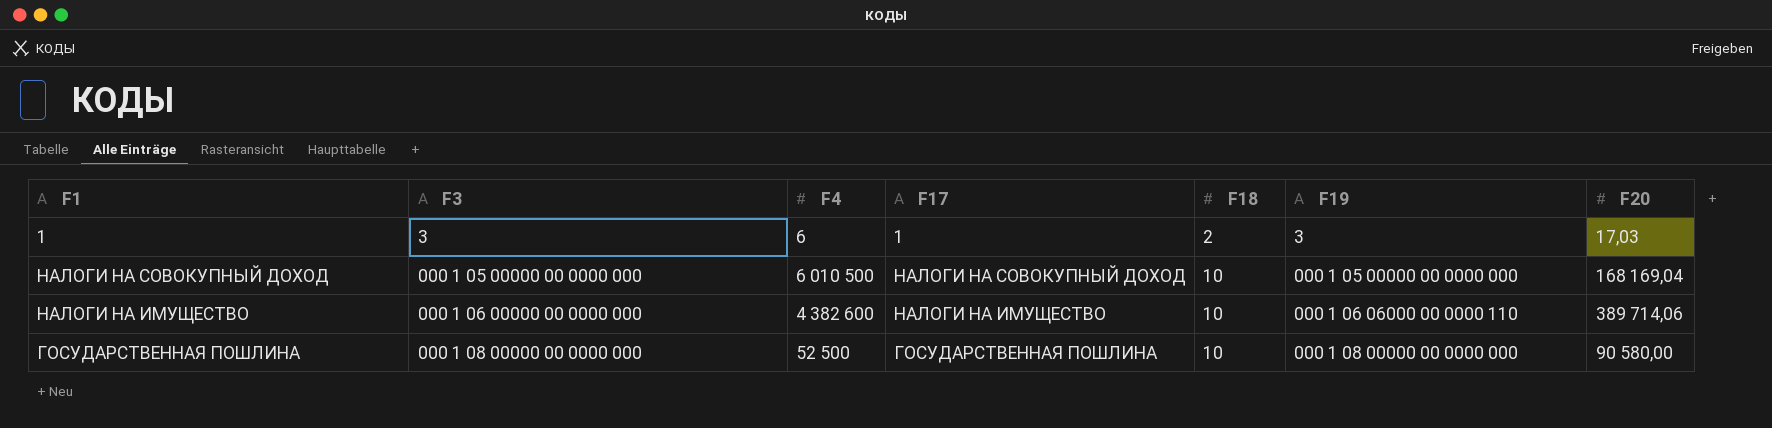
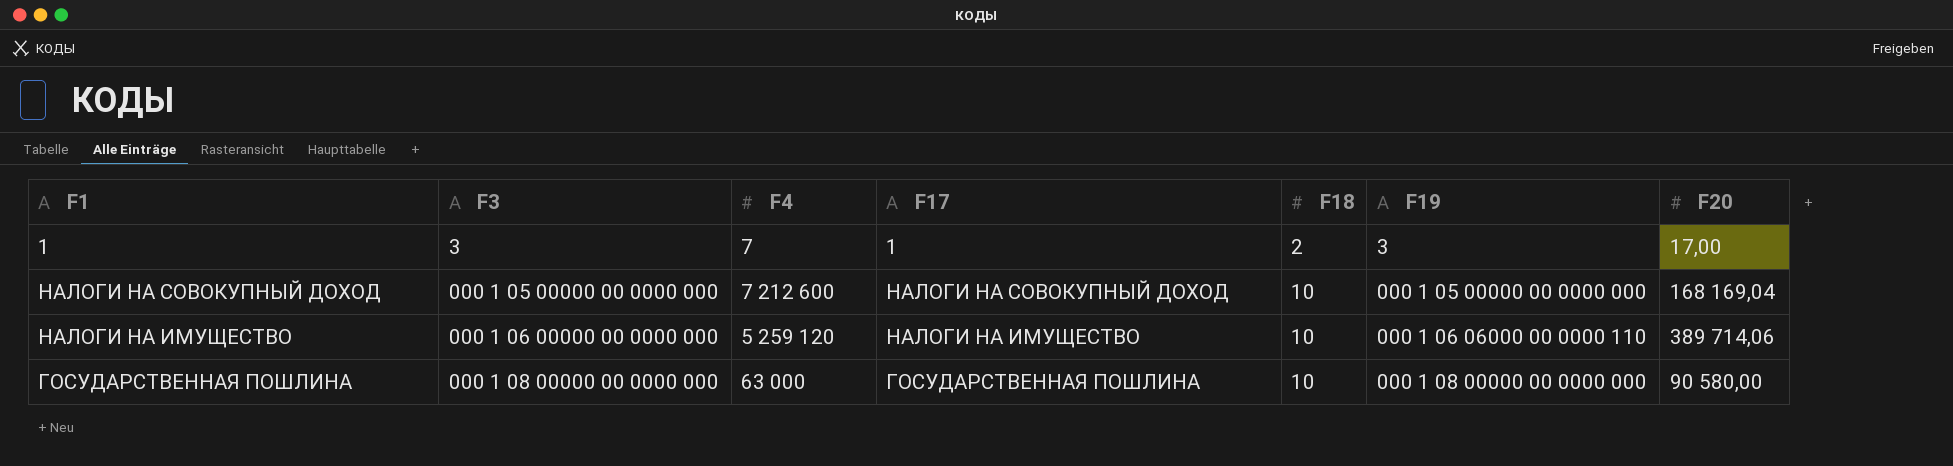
1 | F4: 6 -> 7
1 | F20: 17,03 -> 17,00
НАЛОГИ НА СОВОКУПНЫЙ ДОХОД | F4: 6 010 500 -> 7 212 600
НАЛОГИ НА ИМУЩЕСТВО | F4: 4 382 600 -> 5 259 120
ГОСУДАРСТВЕННАЯ ПОШЛИНА | F4: 52 500 -> 63 000

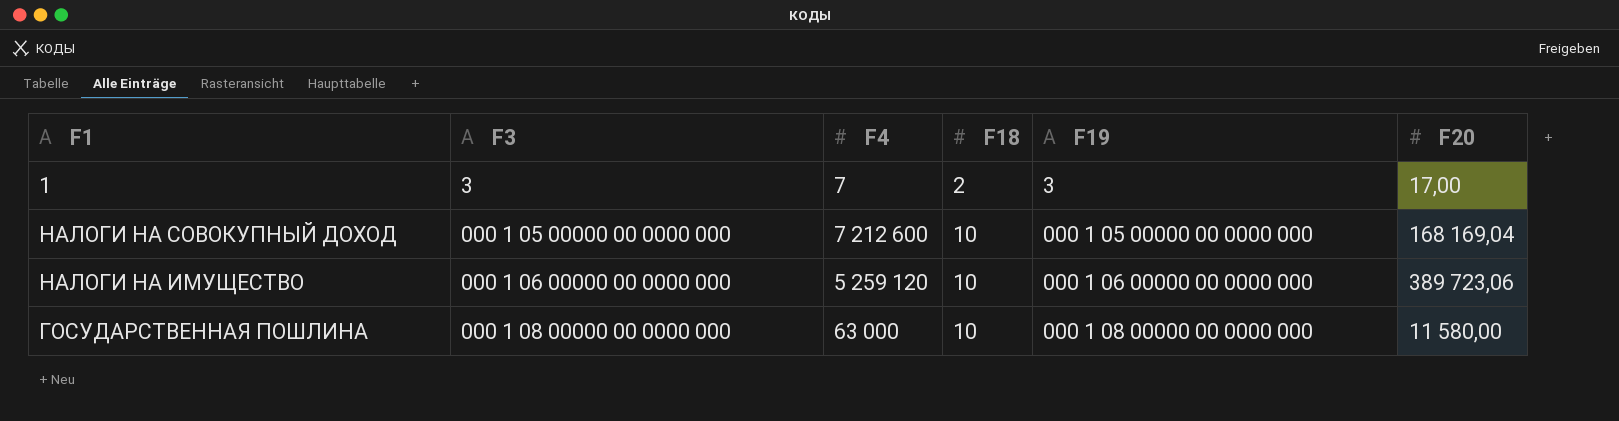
column F17 | position: 4 -> none
НАЛОГИ НА ИМУЩЕСТВО | F19: 000 1 06 06000 00 0000 110 -> 000 1 06 00000 00 0000 000
НАЛОГИ НА ИМУЩЕСТВО | F20: 389 714,06 -> 389 723,06
ГОСУДАРСТВЕННАЯ ПОШЛИНА | F20: 90 580,00 -> 11 580,00

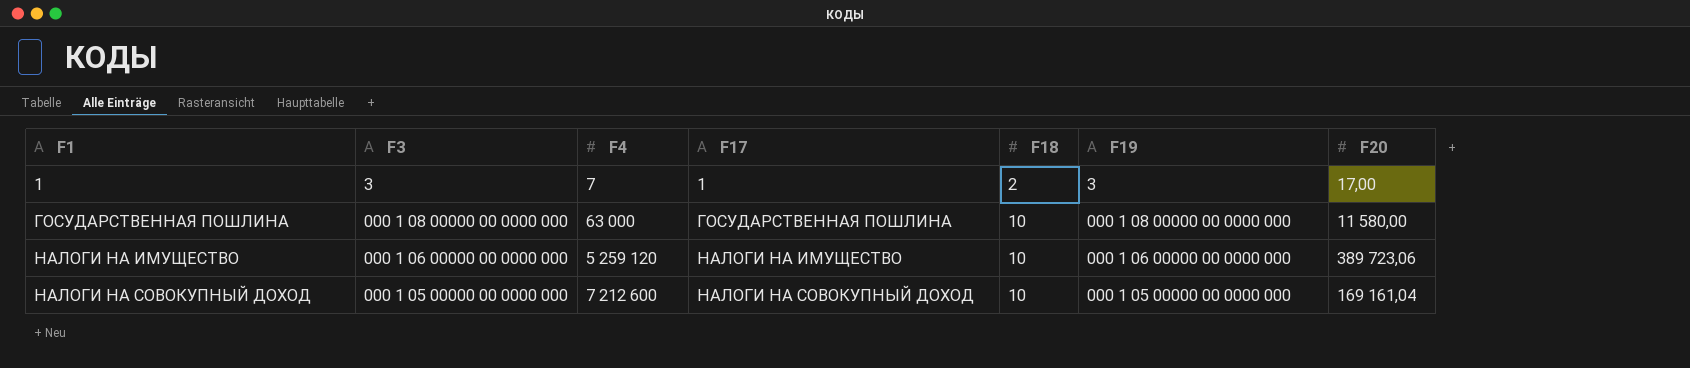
row order: F18 ascending -> F1 ascending
column F17 | position: none -> 4
НАЛОГИ НА СОВОКУПНЫЙ ДОХОД | F20: 168 169,04 -> 169 161,04

